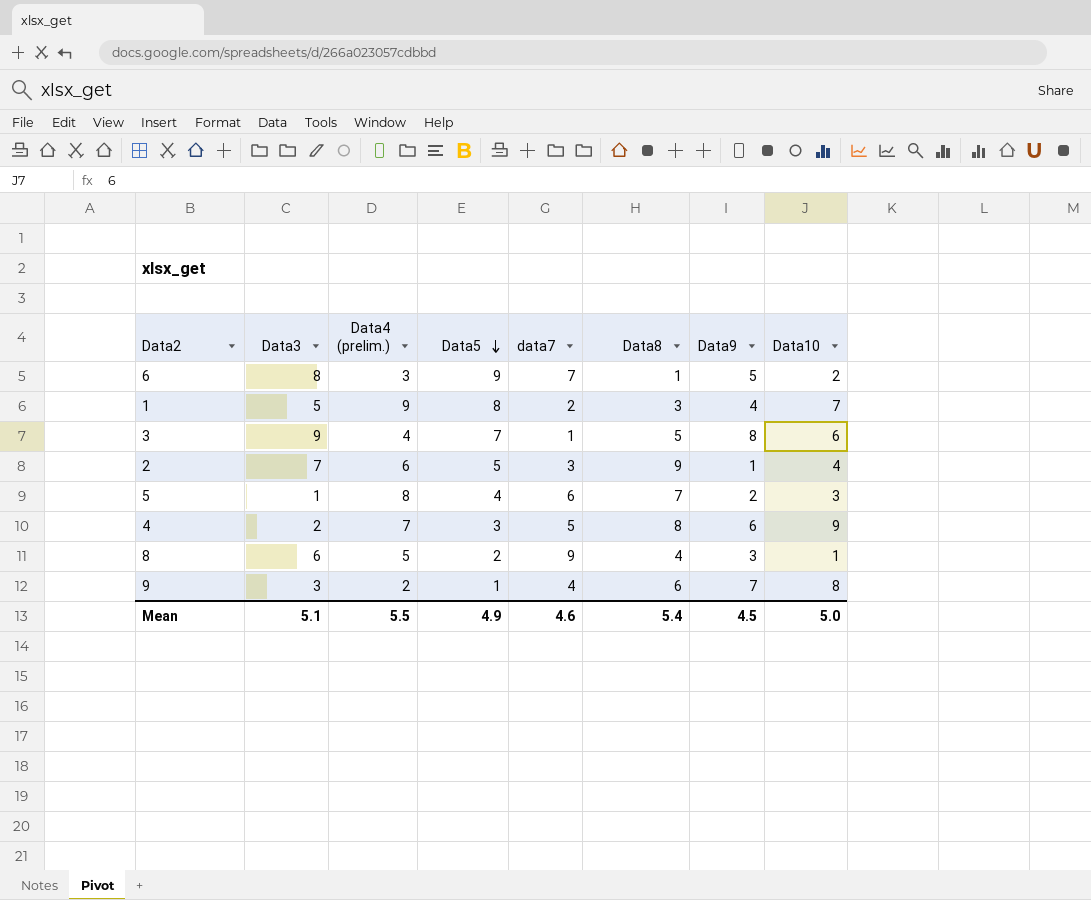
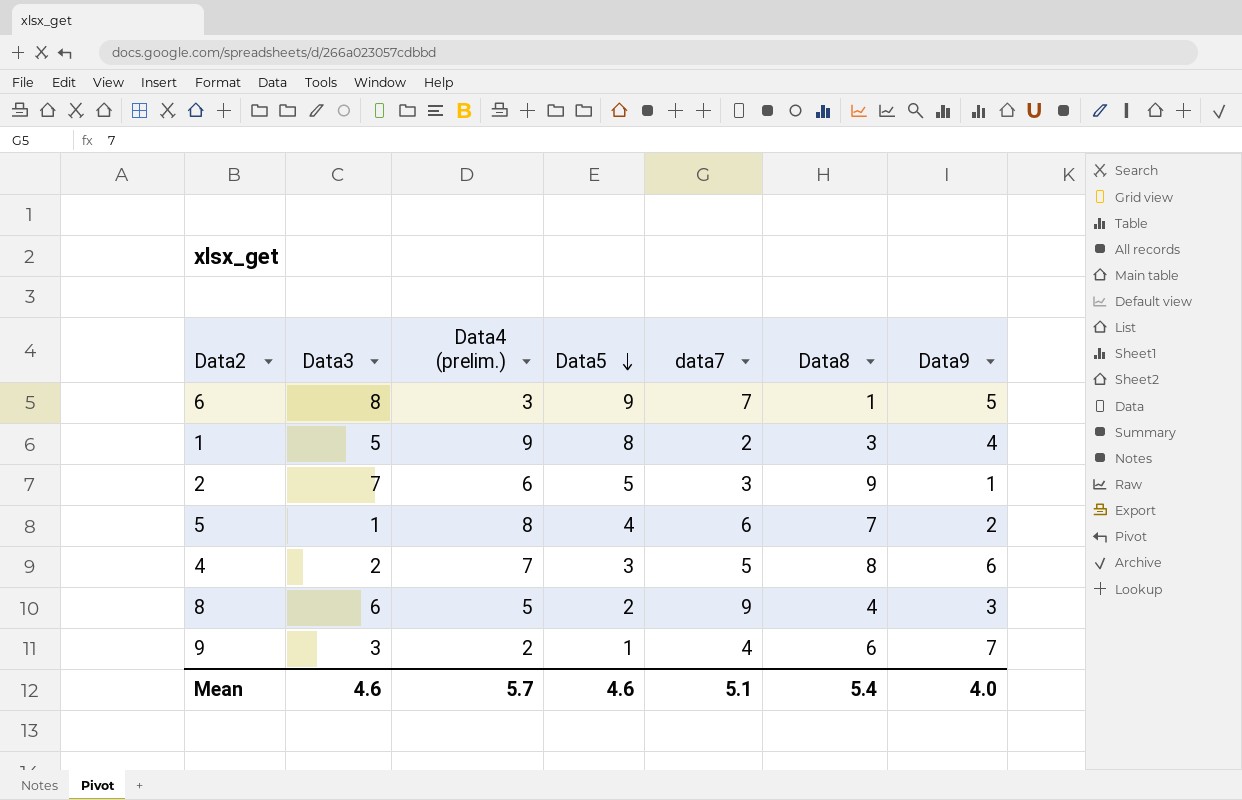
column Data10 | position: 8 -> none
row 3: 9 | 4 | 7 | 1 | 5 | 8 | 6 -> none
Mean | Data3: 5.1 -> 4.6
Mean | Data4 (prelim.): 5.5 -> 5.7
Mean | Data5: 4.9 -> 4.6
Mean | data7: 4.6 -> 5.1
Mean | Data9: 4.5 -> 4.0

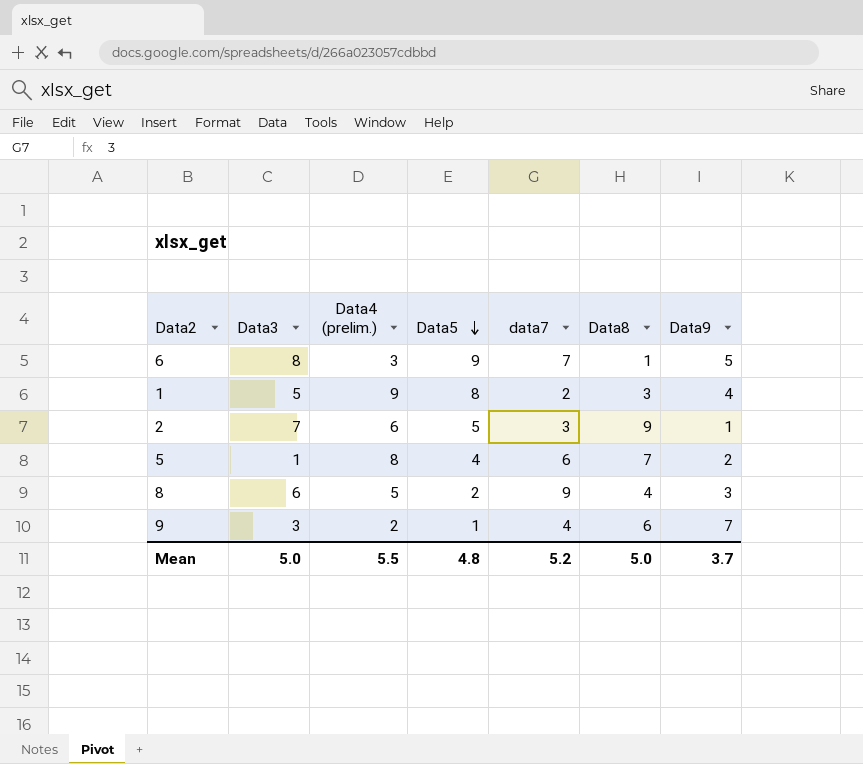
row 4: 2 | 7 | 3 | 5 | 8 | 6 -> none
Mean | Data3: 4.6 -> 5.0
Mean | Data4 (prelim.): 5.7 -> 5.5
Mean | Data5: 4.6 -> 4.8
Mean | data7: 5.1 -> 5.2
Mean | Data8: 5.4 -> 5.0
Mean | Data9: 4.0 -> 3.7

